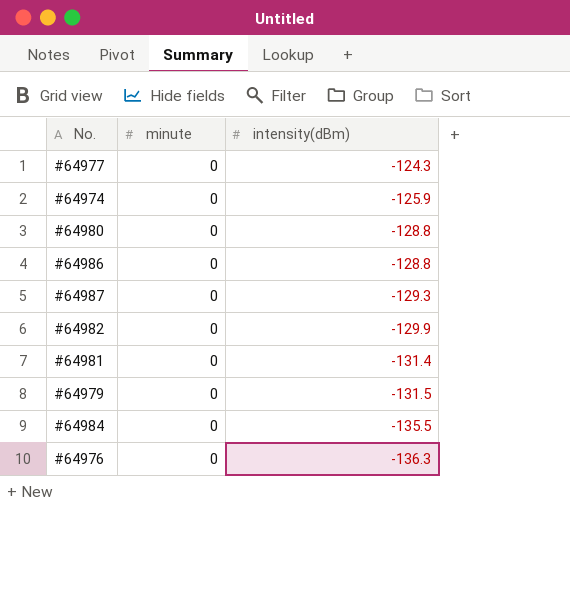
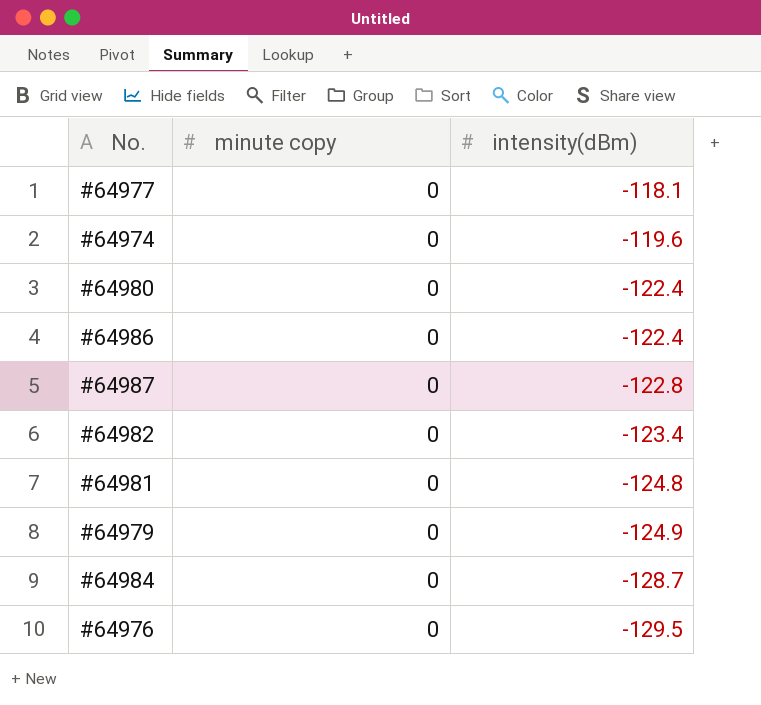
column name: minute -> minute copy
#64977 | intensity(dBm): -124.3 -> -118.1
#64974 | intensity(dBm): -125.9 -> -119.6
#64980 | intensity(dBm): -128.8 -> -122.4
#64986 | intensity(dBm): -128.8 -> -122.4
#64987 | intensity(dBm): -129.3 -> -122.8
#64982 | intensity(dBm): -129.9 -> -123.4
#64981 | intensity(dBm): -131.4 -> -124.8
#64979 | intensity(dBm): -131.5 -> -124.9
#64984 | intensity(dBm): -135.5 -> -128.7
#64976 | intensity(dBm): -136.3 -> -129.5

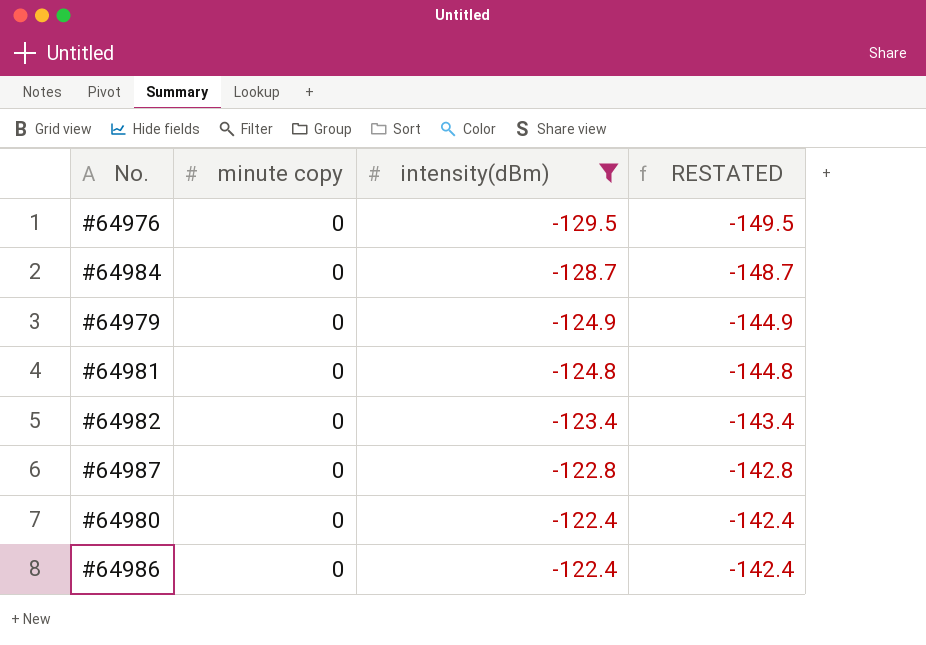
filter: none -> intensity(dBm) <= -122.4
row order: intensity(dBm) descending -> intensity(dBm) ascending
column RESTATED | formula: none -> [intensity(dBm)] - 20

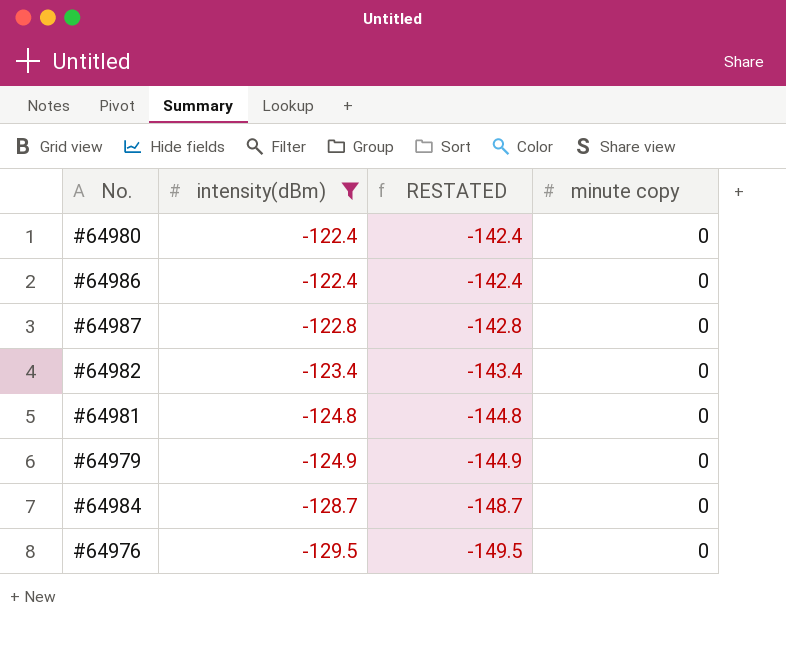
row order: intensity(dBm) ascending -> intensity(dBm) descending
column minute copy | position: 2 -> 4

